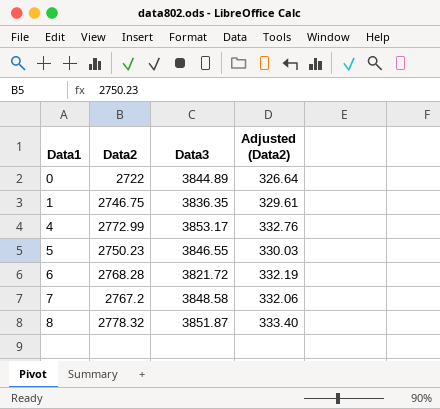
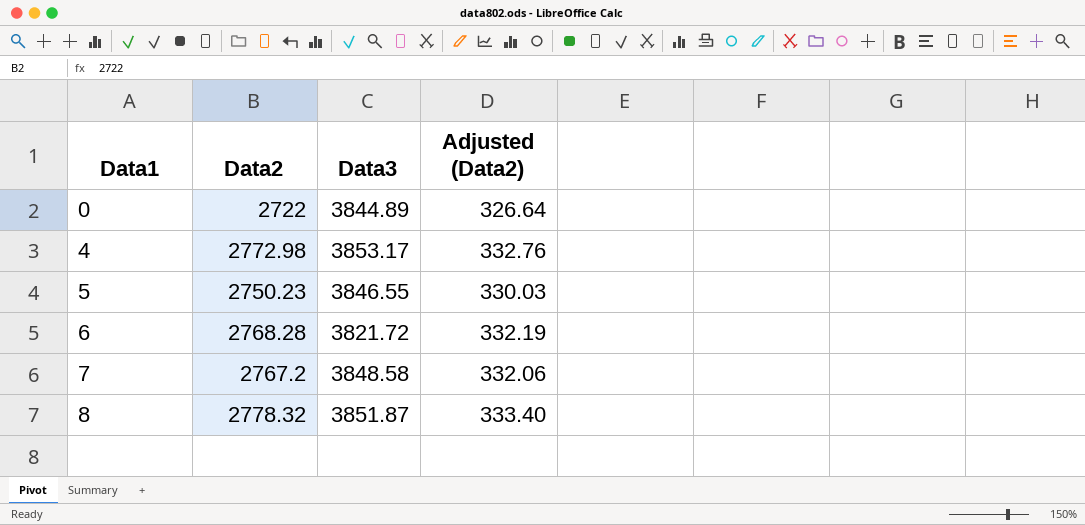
row 1: 2746.75 | 3836.35 | 329.61 -> none
4 | Data2: 2772.99 -> 2772.98

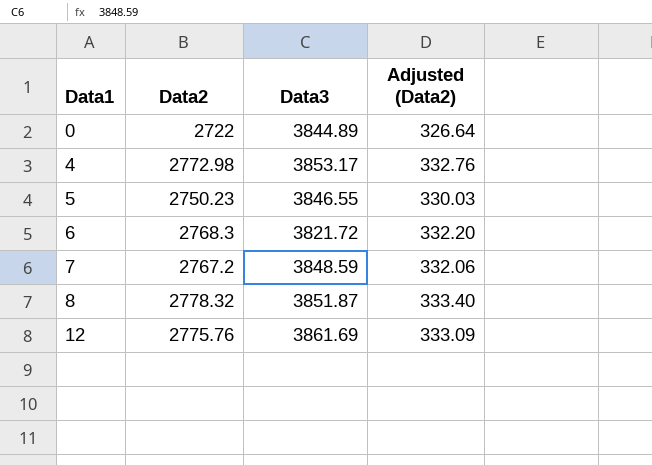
6 | Data2: 2768.28 -> 2768.3
6 | Adjusted (Data2): 332.19 -> 332.20
7 | Data3: 3848.58 -> 3848.59
row 12: none -> 2775.76 | 3861.69 | 333.09

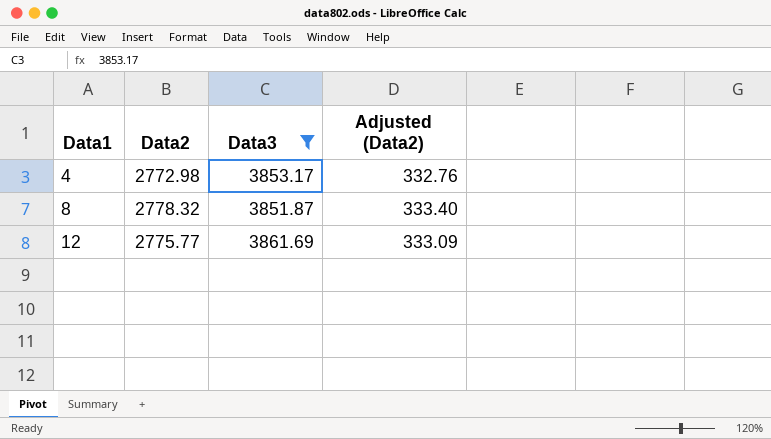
filter: none -> Data3 >= 3851.87
12 | Data2: 2775.76 -> 2775.77

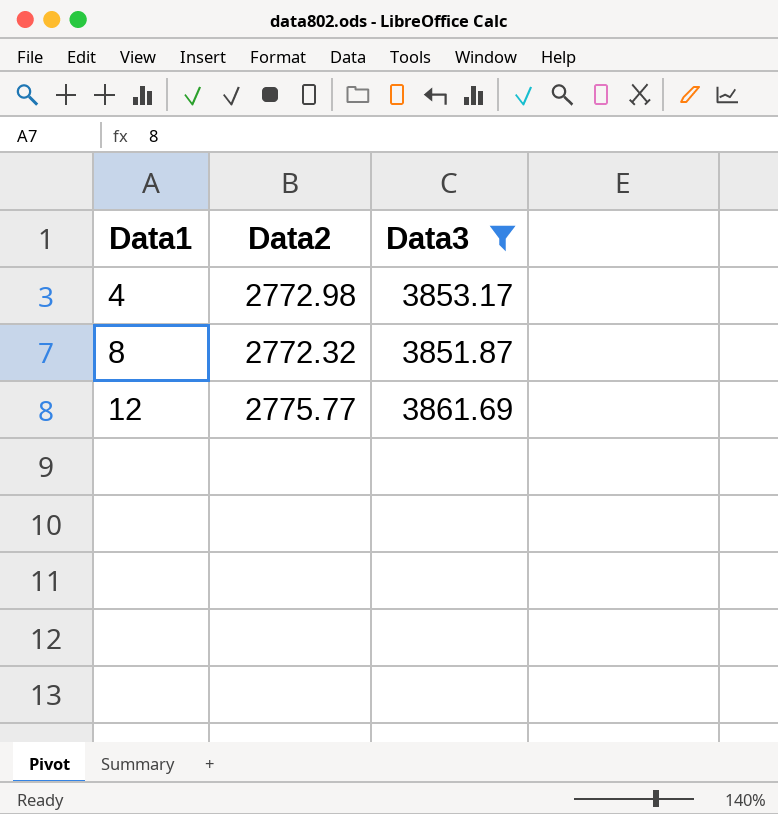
column Adjusted (Data2) | formula: [Data2] * 0.12 -> none
8 | Data2: 2778.32 -> 2772.32

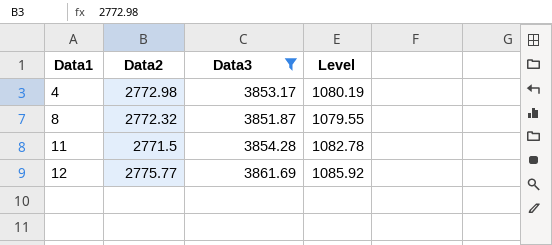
column Level | formula: none -> [Data3] - [Data2]
row 11: none -> 2771.5 | 3854.28 | 1082.78

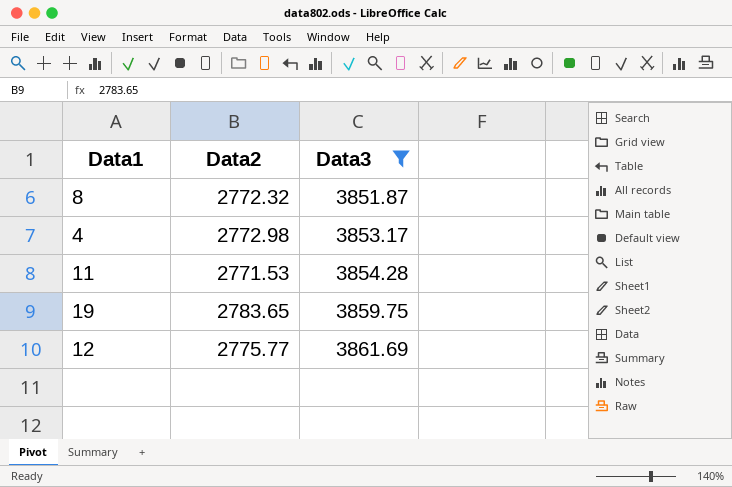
row order: Data1 ascending -> Data3 ascending
column Level | formula: [Data3] - [Data2] -> none
11 | Data2: 2771.5 -> 2771.53
row 19: none -> 2783.65 | 3859.75

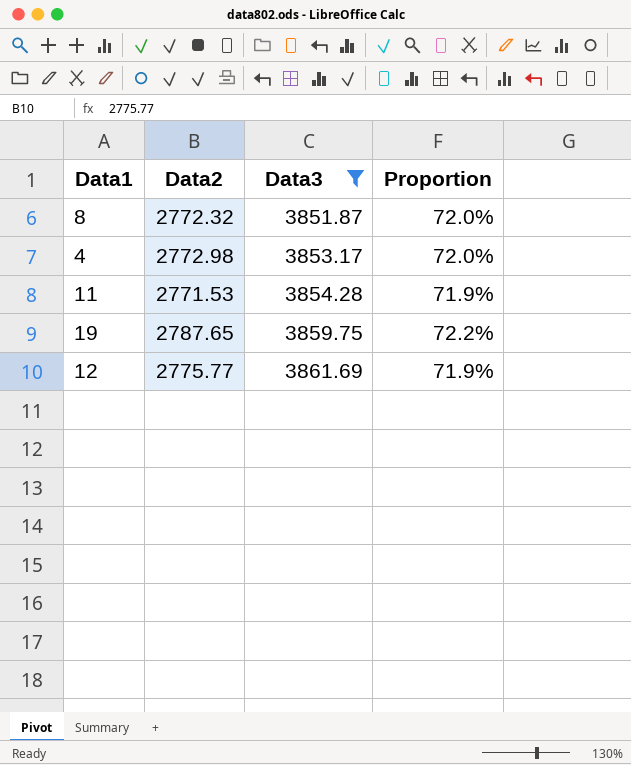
column Proportion | formula: none -> [Data2] / [Data3]
19 | Data2: 2783.65 -> 2787.65

